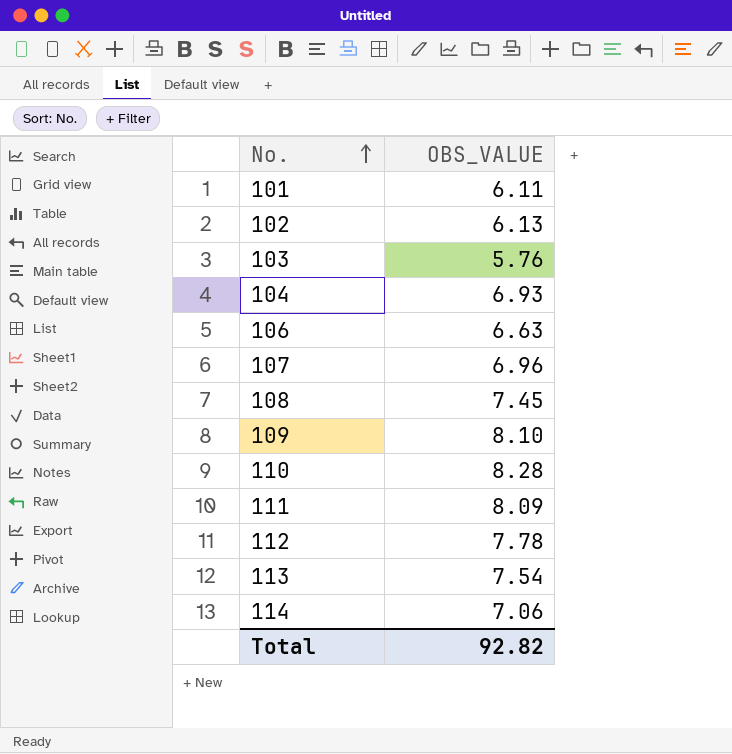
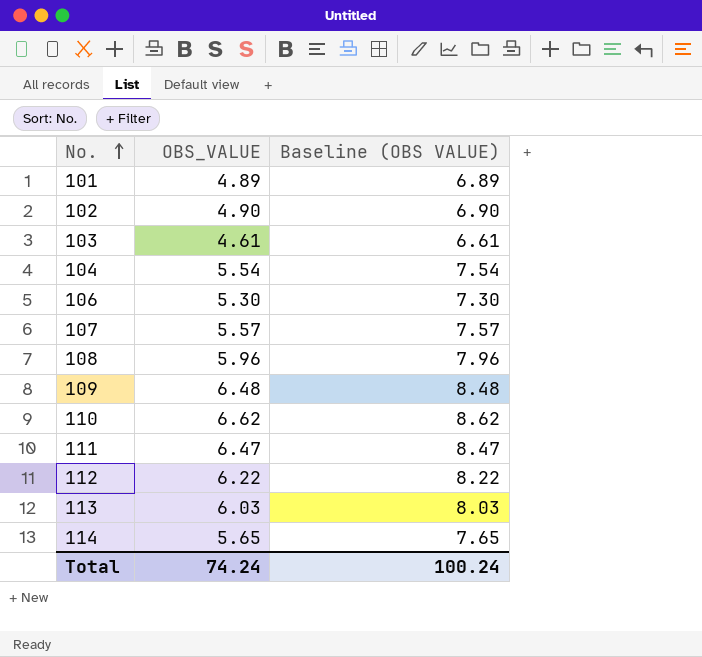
column Baseline (OBS VALUE) | formula: none -> [OBS_VALUE] + 2
101 | OBS_VALUE: 6.11 -> 4.89
102 | OBS_VALUE: 6.13 -> 4.90
103 | OBS_VALUE: 5.76 -> 4.61
104 | OBS_VALUE: 6.93 -> 5.54
106 | OBS_VALUE: 6.63 -> 5.30
107 | OBS_VALUE: 6.96 -> 5.57
108 | OBS_VALUE: 7.45 -> 5.96
109 | OBS_VALUE: 8.10 -> 6.48
110 | OBS_VALUE: 8.28 -> 6.62
111 | OBS_VALUE: 8.09 -> 6.47
112 | OBS_VALUE: 7.78 -> 6.22
113 | OBS_VALUE: 7.54 -> 6.03
114 | OBS_VALUE: 7.06 -> 5.65
Total | OBS_VALUE: 92.82 -> 74.24

